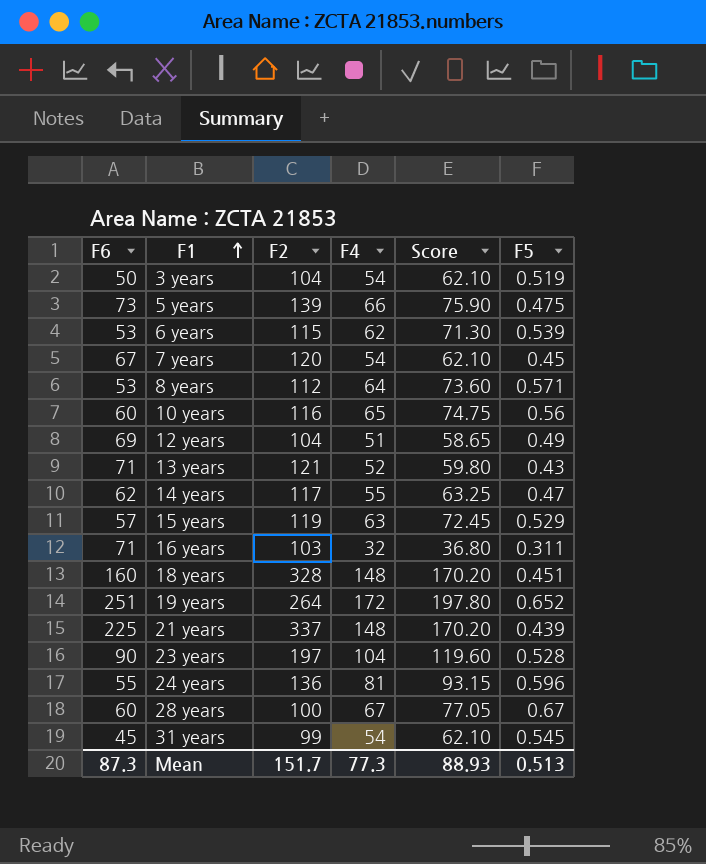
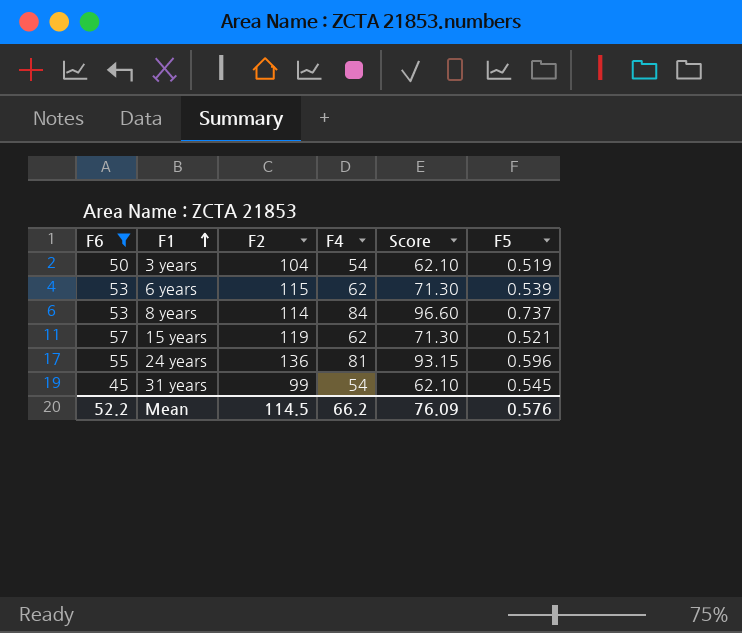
filter: none -> F6 <= 57
8 years | F2: 112 -> 114
8 years | F4: 64 -> 84
8 years | Score: 73.60 -> 96.60
8 years | F5: 0.571 -> 0.737
15 years | F4: 63 -> 62
15 years | Score: 72.45 -> 71.30
15 years | F5: 0.529 -> 0.521
Mean | F6: 87.3 -> 52.2
Mean | F2: 151.7 -> 114.5
Mean | F4: 77.3 -> 66.2
Mean | Score: 88.93 -> 76.09
Mean | F5: 0.513 -> 0.576

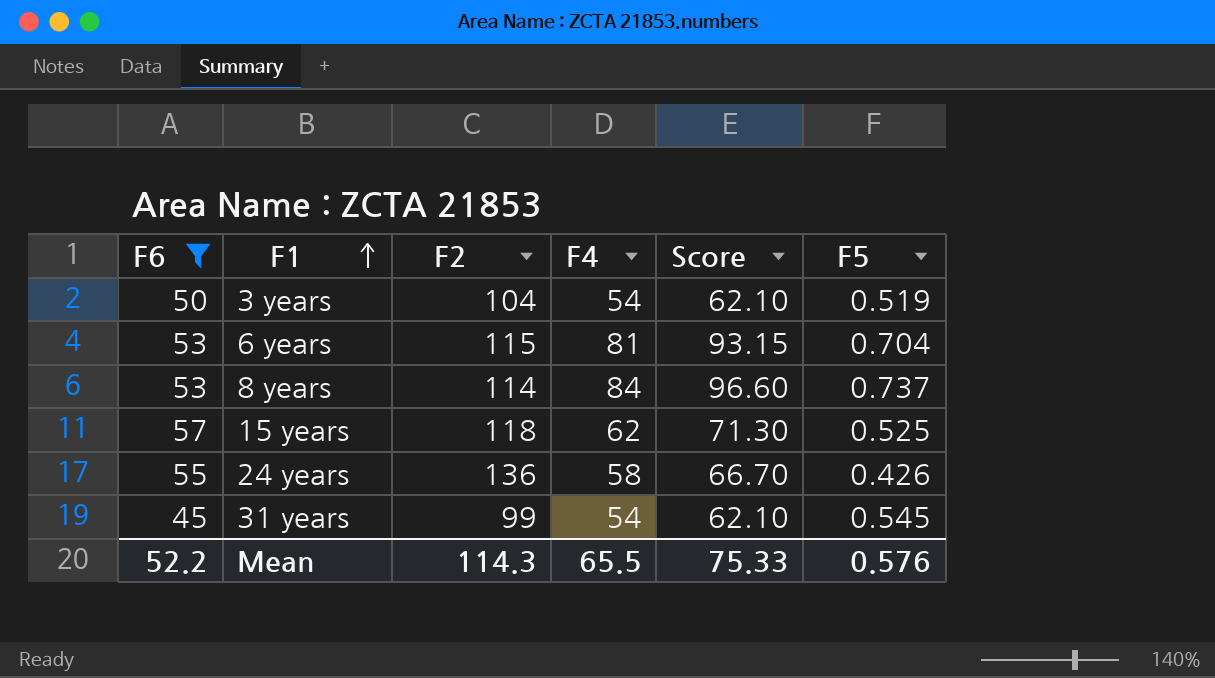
6 years | F4: 62 -> 81
6 years | Score: 71.30 -> 93.15
6 years | F5: 0.539 -> 0.704
15 years | F2: 119 -> 118
15 years | F5: 0.521 -> 0.525
24 years | F4: 81 -> 58
24 years | Score: 93.15 -> 66.70
24 years | F5: 0.596 -> 0.426
Mean | F2: 114.5 -> 114.3
Mean | F4: 66.2 -> 65.5
Mean | Score: 76.09 -> 75.33

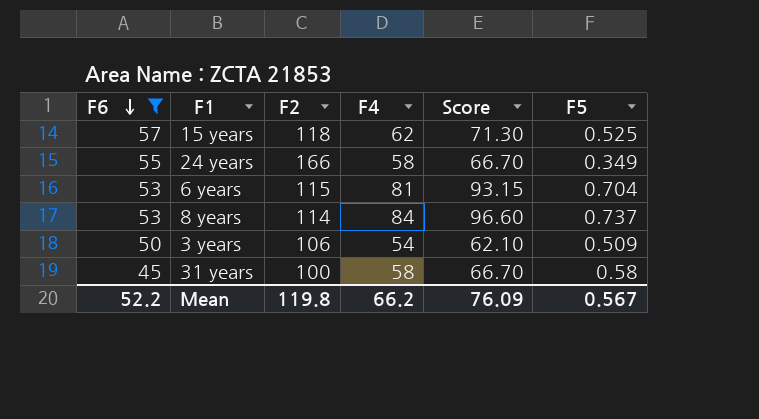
row order: F1 ascending -> F6 descending
24 years | F2: 136 -> 166
24 years | F5: 0.426 -> 0.349
3 years | F2: 104 -> 106
3 years | F5: 0.519 -> 0.509
31 years | F2: 99 -> 100
31 years | F4: 54 -> 58
31 years | Score: 62.10 -> 66.70
31 years | F5: 0.545 -> 0.58
Mean | F2: 114.3 -> 119.8
Mean | F4: 65.5 -> 66.2
Mean | Score: 75.33 -> 76.09
Mean | F5: 0.576 -> 0.567

